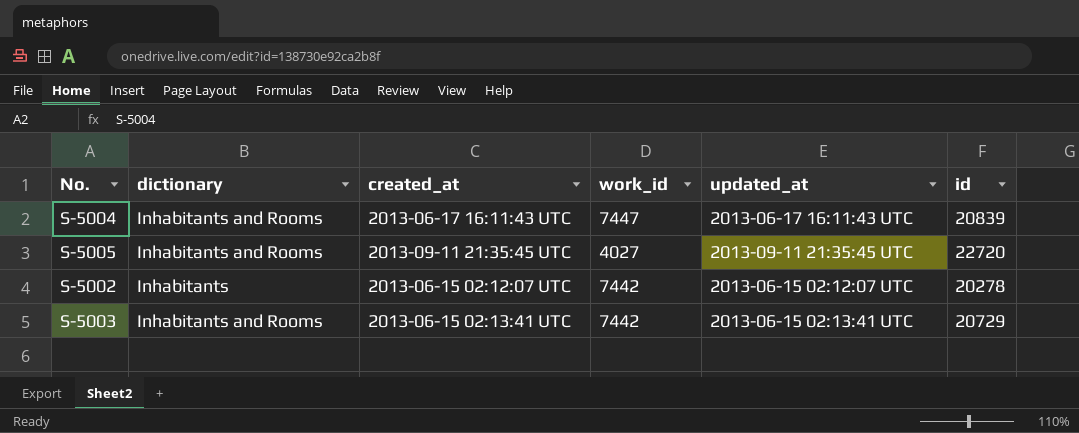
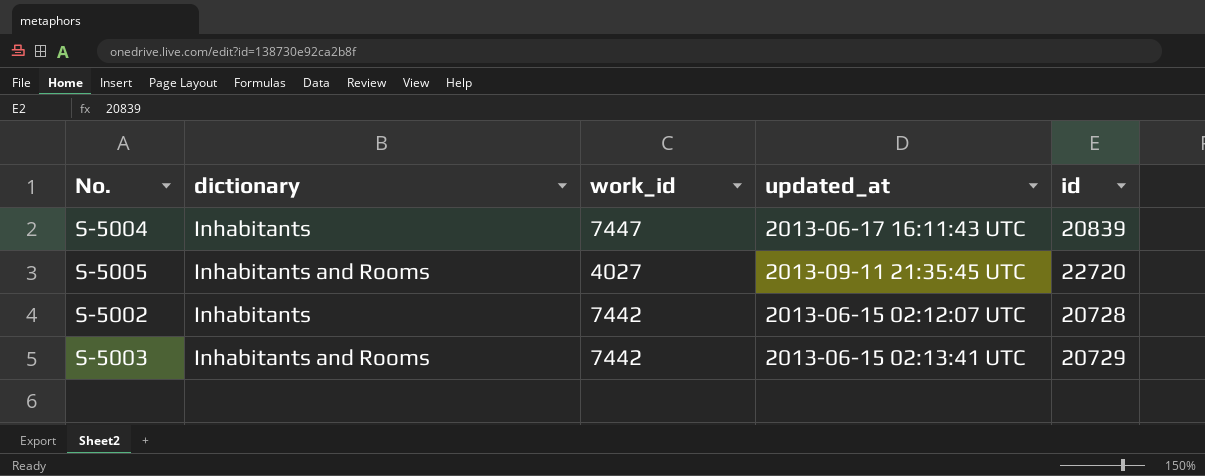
column created_at | position: 3 -> none
S-5004 | dictionary: Inhabitants and Rooms -> Inhabitants
S-5002 | id: 20278 -> 20728

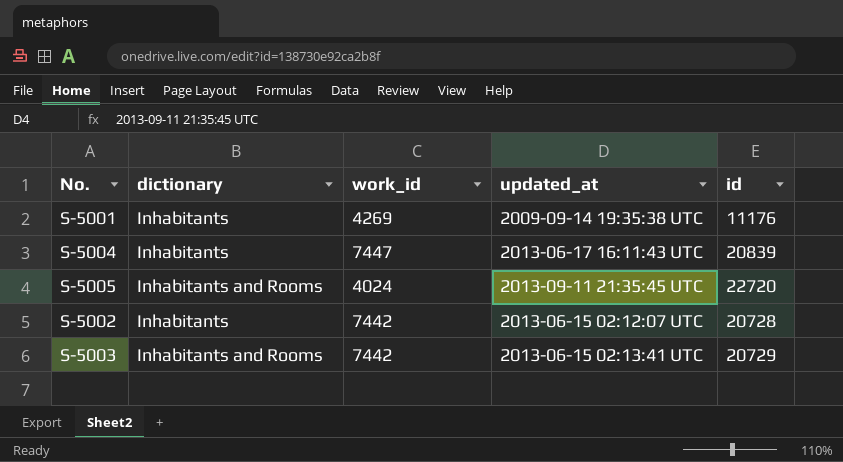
row S-5001: none -> Inhabitants | 4269 | 2009-09-14 19:35:38 UTC | 11176
S-5005 | work_id: 4027 -> 4024

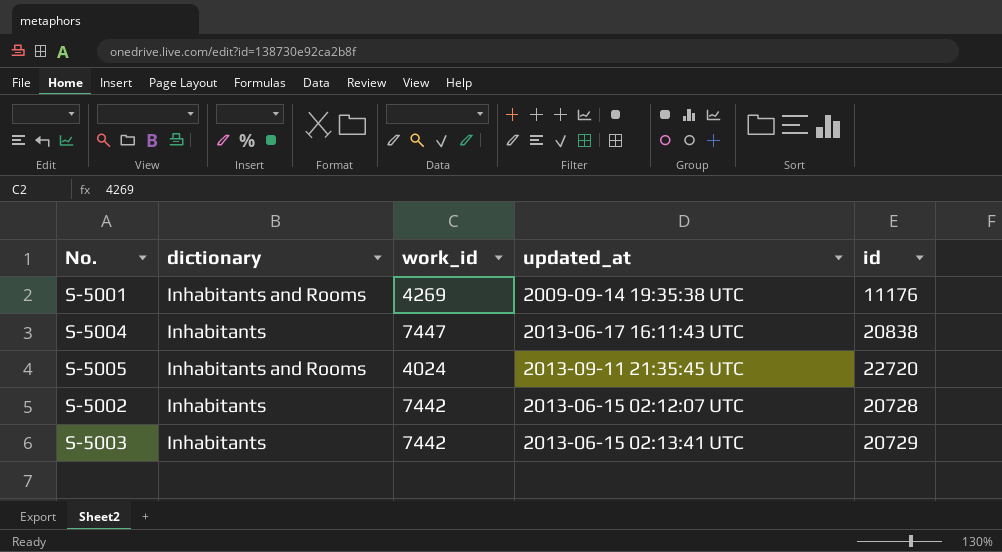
S-5001 | dictionary: Inhabitants -> Inhabitants and Rooms
S-5004 | id: 20839 -> 20838
S-5003 | dictionary: Inhabitants and Rooms -> Inhabitants

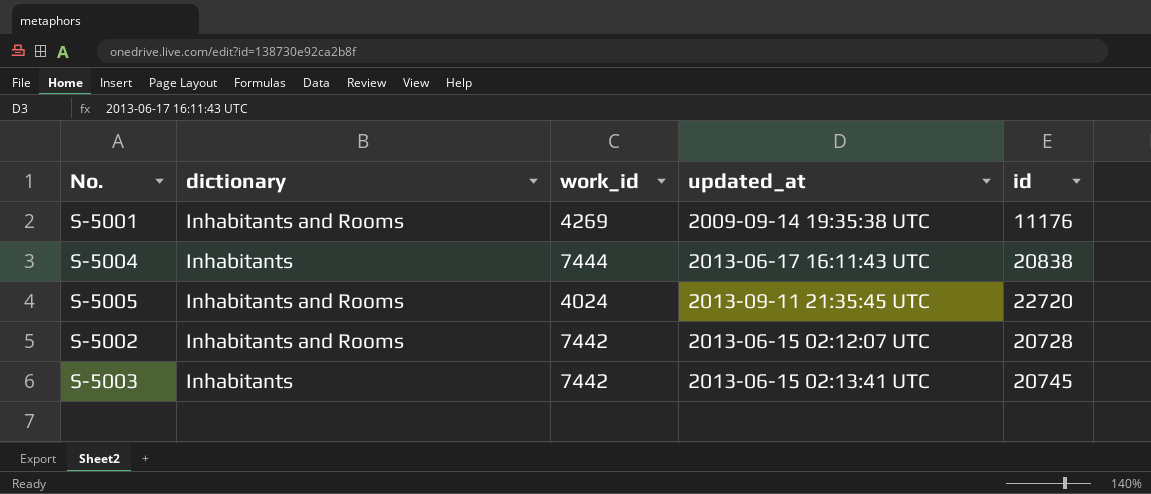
S-5004 | work_id: 7447 -> 7444
S-5002 | dictionary: Inhabitants -> Inhabitants and Rooms
S-5003 | id: 20729 -> 20745

